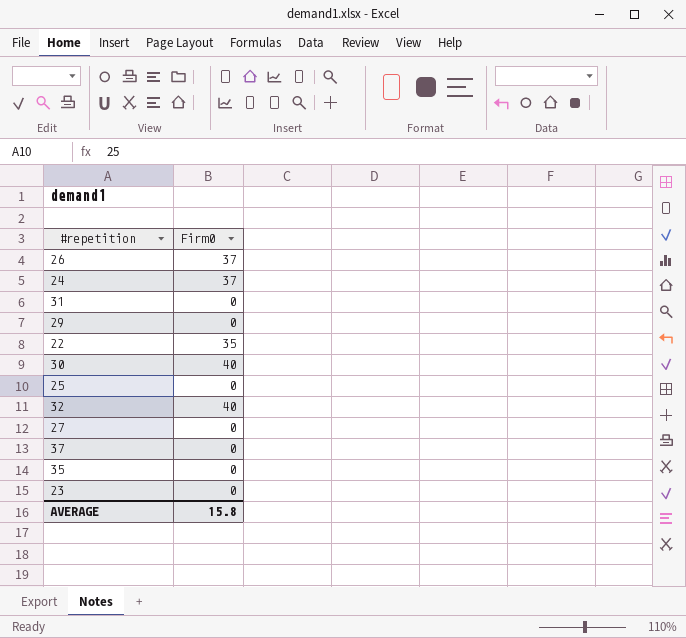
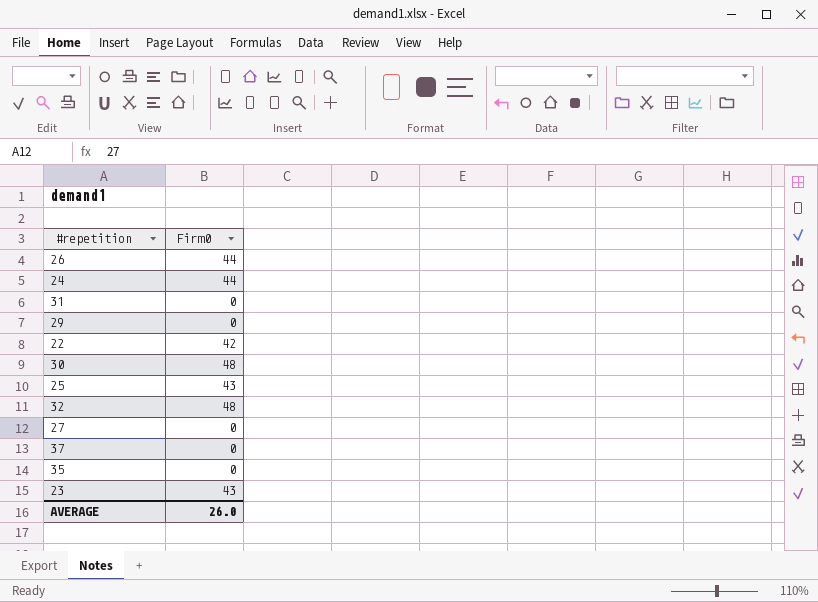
26 | Firm0: 37 -> 44
24 | Firm0: 37 -> 44
22 | Firm0: 35 -> 42
30 | Firm0: 40 -> 48
25 | Firm0: 0 -> 43
32 | Firm0: 40 -> 48
23 | Firm0: 0 -> 43
AVERAGE | Firm0: 15.8 -> 26.0

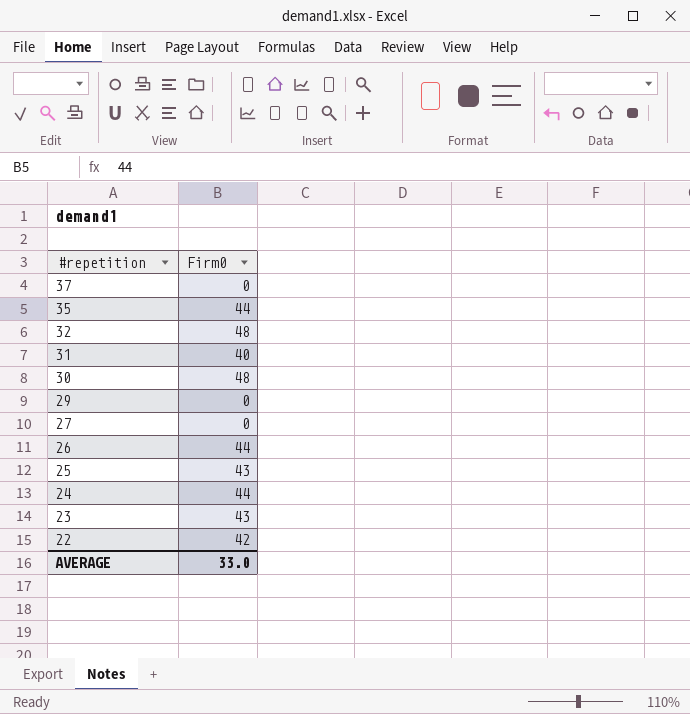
row order: none -> #repetition descending
35 | Firm0: 0 -> 44
31 | Firm0: 0 -> 40
AVERAGE | Firm0: 26.0 -> 33.0

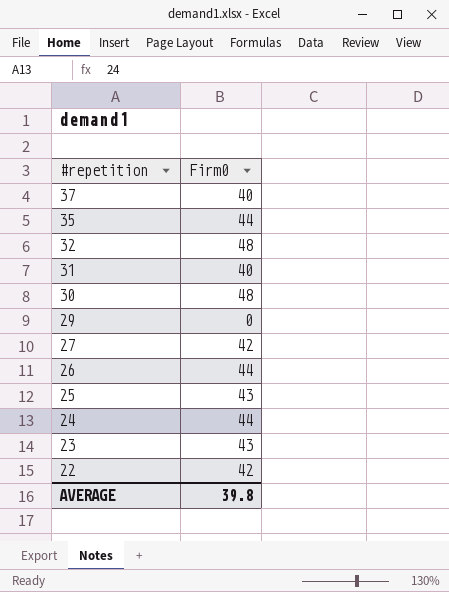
37 | Firm0: 0 -> 40
27 | Firm0: 0 -> 42
AVERAGE | Firm0: 33.0 -> 39.8

